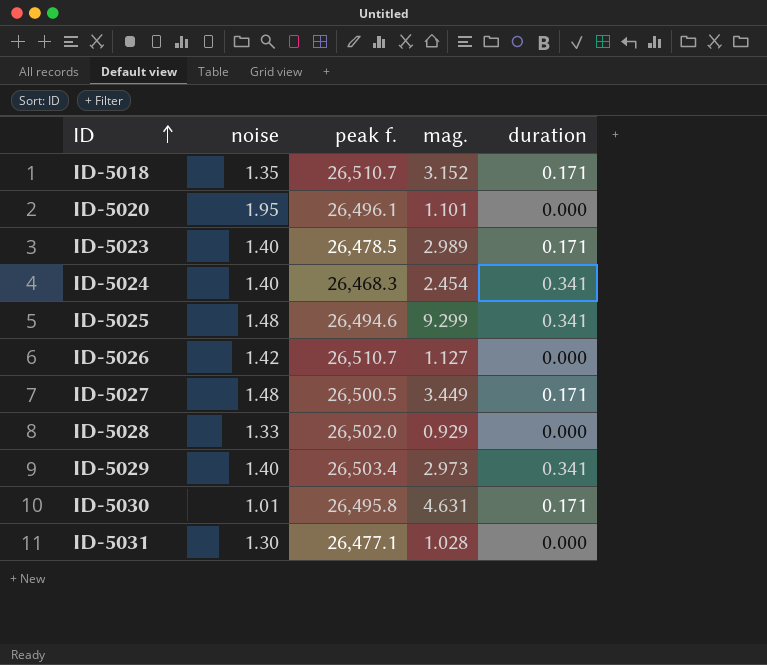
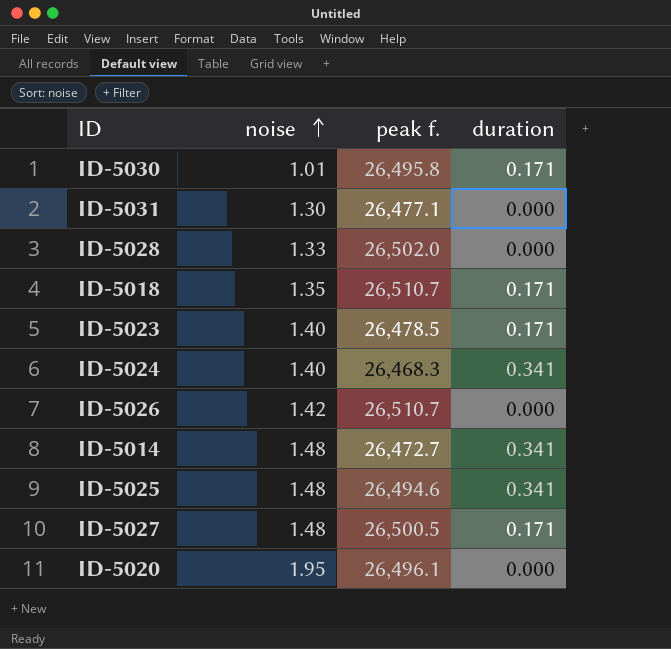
row order: ID ascending -> noise ascending
column mag. | position: 4 -> none
row ID-5029: 1.40 | 26,503.4 | 2.973 | 0.341 -> none
row ID-5014: none -> 1.48 | 26,472.7 | 0.341

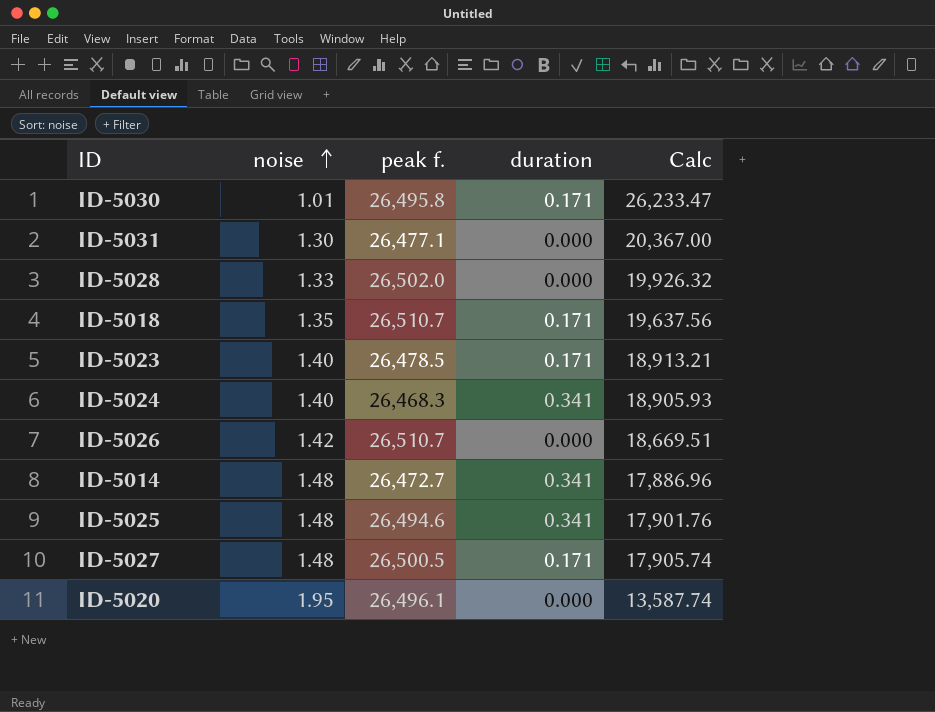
column Calc | formula: none -> [peak f.] / [noise]

